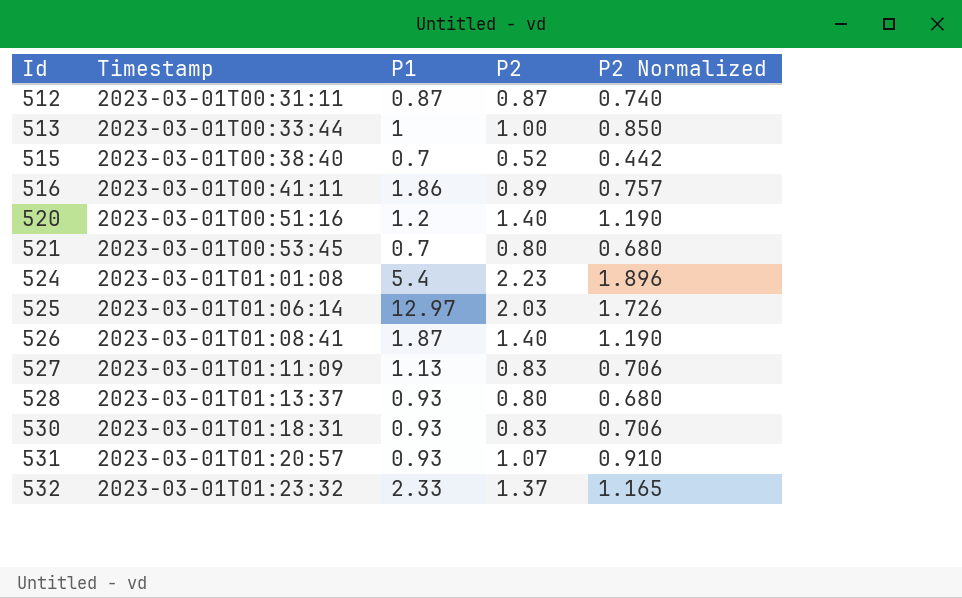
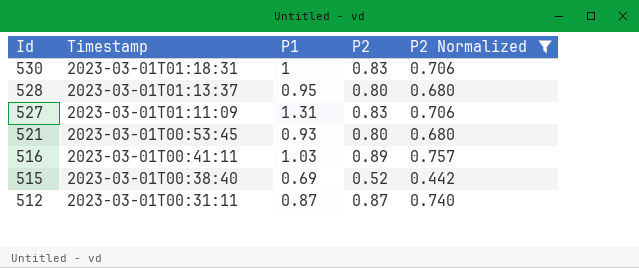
filter: none -> P2 Normalized <= 0.757
row order: Id ascending -> Id descending
530 | P1: 0.93 -> 1
528 | P1: 0.93 -> 0.95
527 | P1: 1.13 -> 1.31
521 | P1: 0.7 -> 0.93
516 | P1: 1.86 -> 1.03
515 | P1: 0.7 -> 0.69

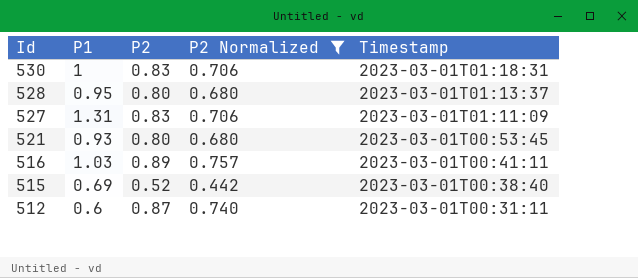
column Timestamp | position: 2 -> 5
512 | P1: 0.87 -> 0.6

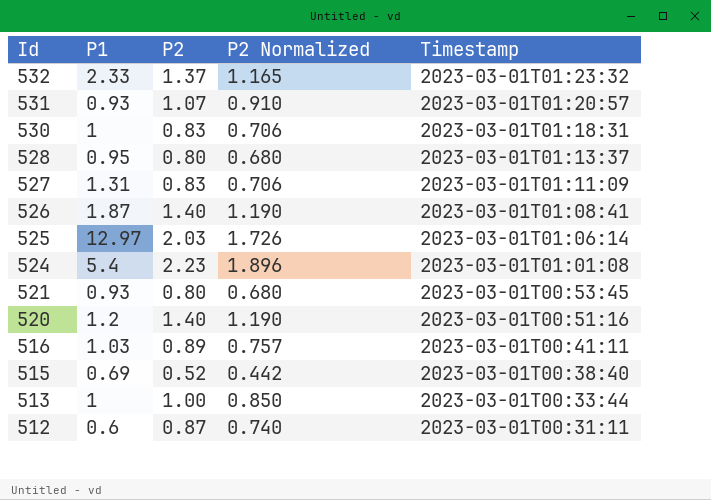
filter: P2 Normalized <= 0.757 -> none

